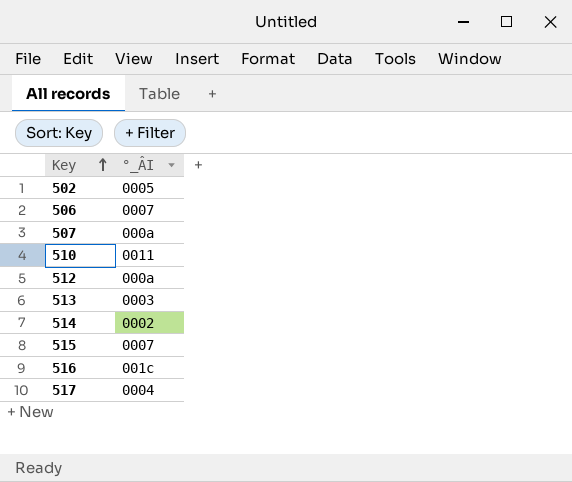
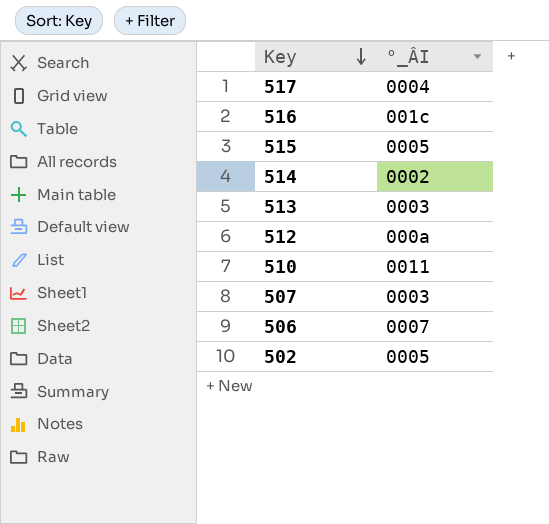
row order: Key ascending -> Key descending
515 | °_ÂI: 0007 -> 0005
507 | °_ÂI: 000a -> 0003

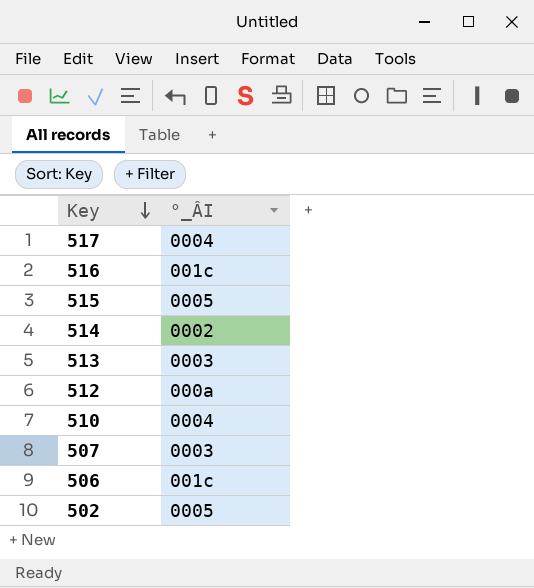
510 | °_ÂI: 0011 -> 0004
506 | °_ÂI: 0007 -> 001c

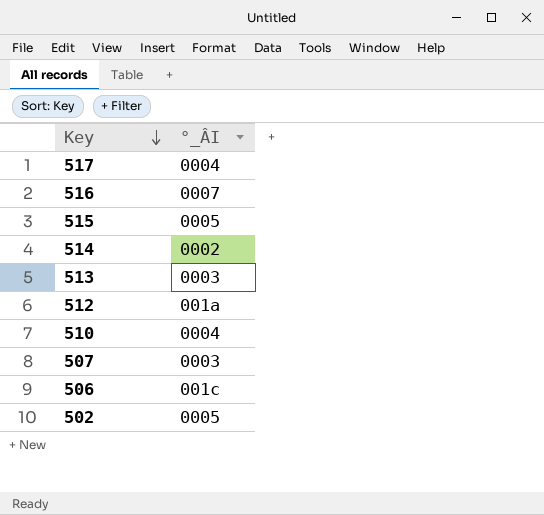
516 | °_ÂI: 001c -> 0007
512 | °_ÂI: 000a -> 001a

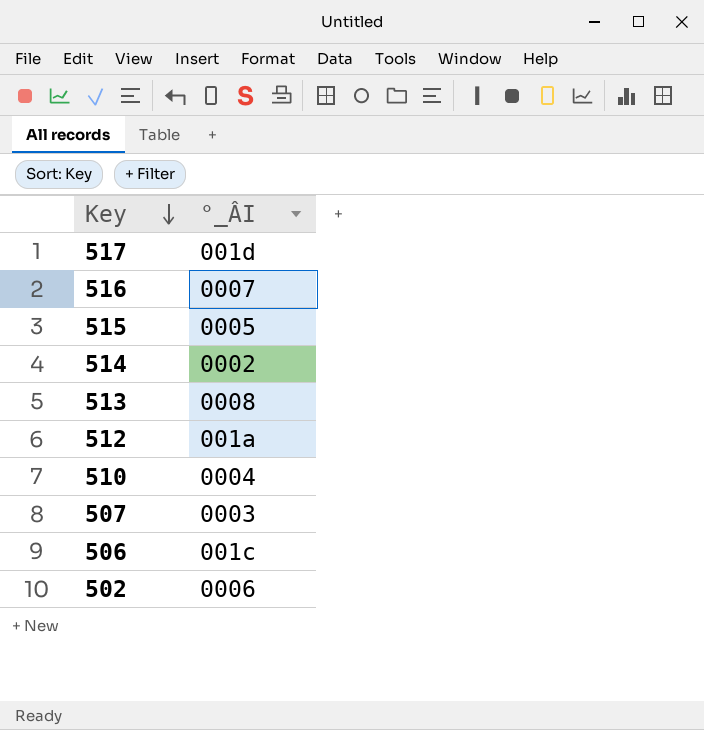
517 | °_ÂI: 0004 -> 001d
513 | °_ÂI: 0003 -> 0008
502 | °_ÂI: 0005 -> 0006

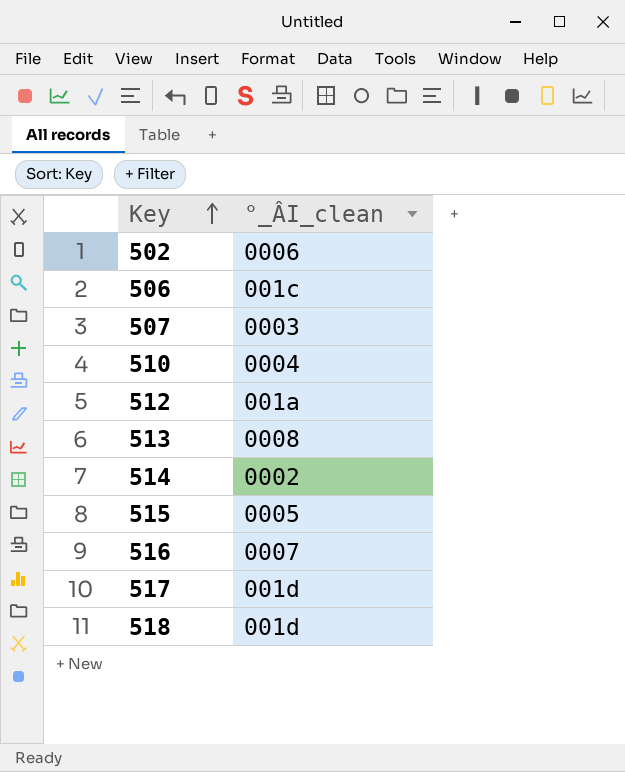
row order: Key descending -> Key ascending
column name: °_ÂI -> °_ÂI_clean
row 518: none -> 001d

